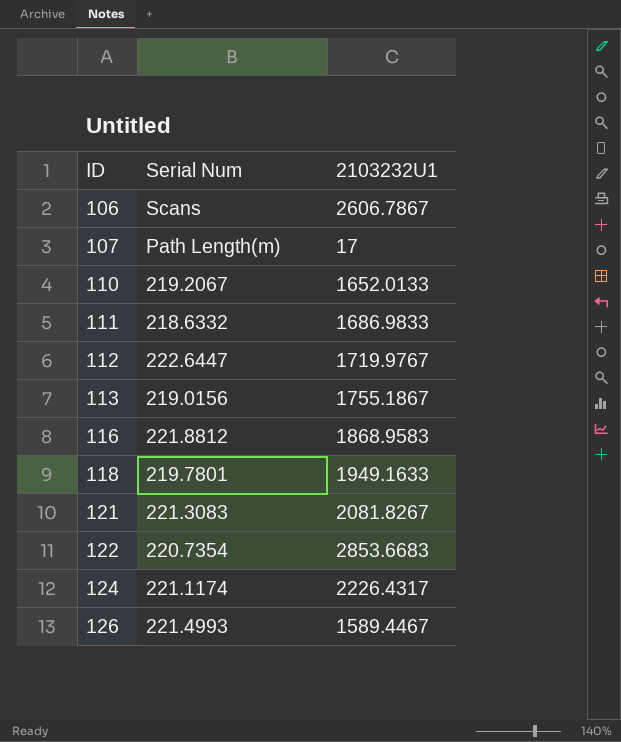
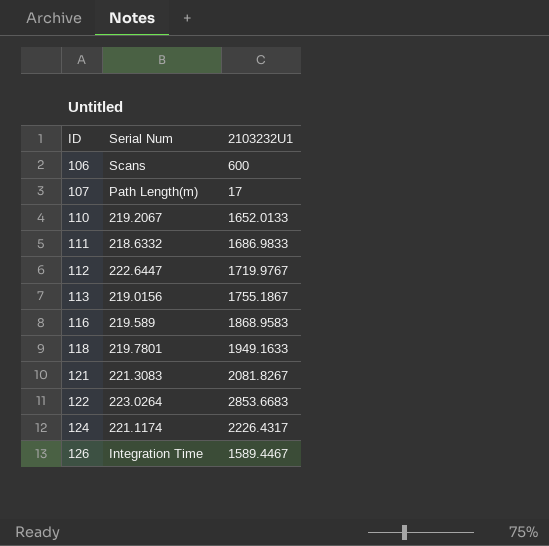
106 | 2103232U1: 2606.7867 -> 600
116 | Serial Num: 221.8812 -> 219.589
122 | Serial Num: 220.7354 -> 223.0264
126 | Serial Num: 221.4993 -> Integration Time

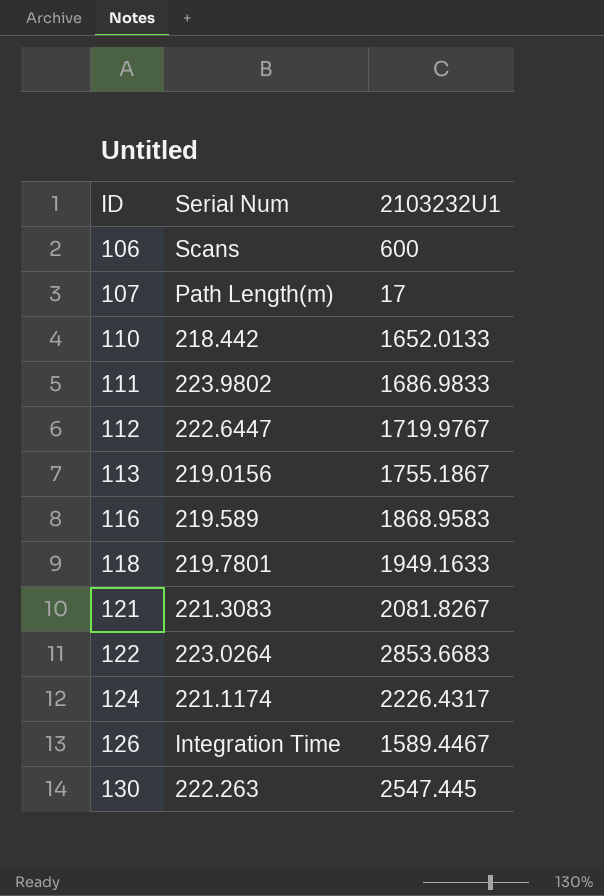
110 | Serial Num: 219.2067 -> 218.442
111 | Serial Num: 218.6332 -> 223.9802
row 130: none -> 222.263 | 2547.445

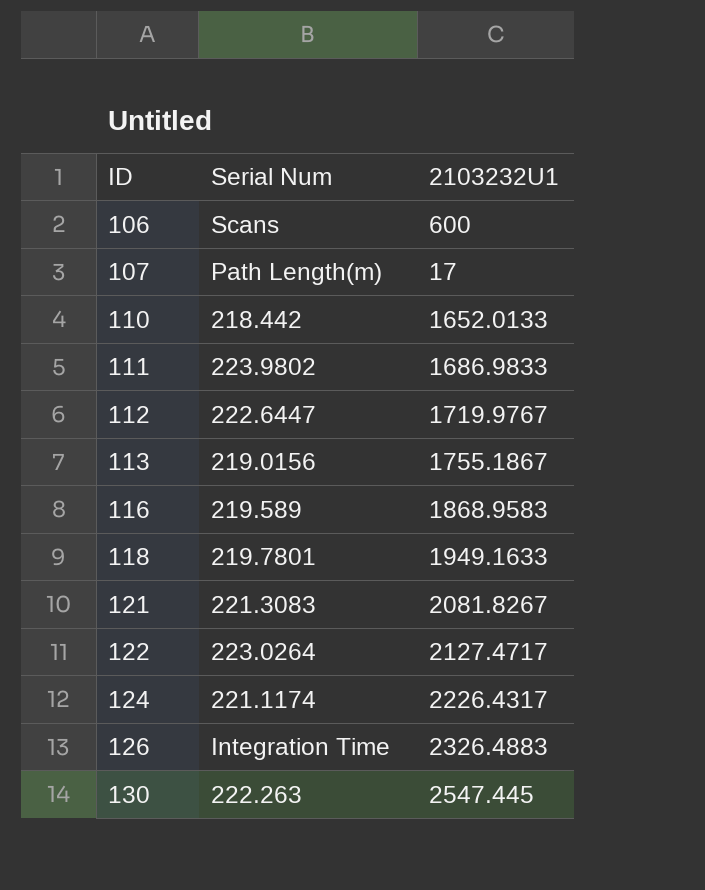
122 | 2103232U1: 2853.6683 -> 2127.4717
126 | 2103232U1: 1589.4467 -> 2326.4883

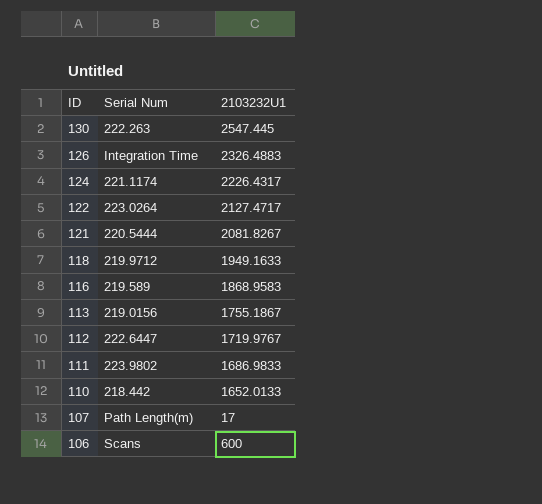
row order: ID ascending -> ID descending
121 | Serial Num: 221.3083 -> 220.5444
118 | Serial Num: 219.7801 -> 219.9712

